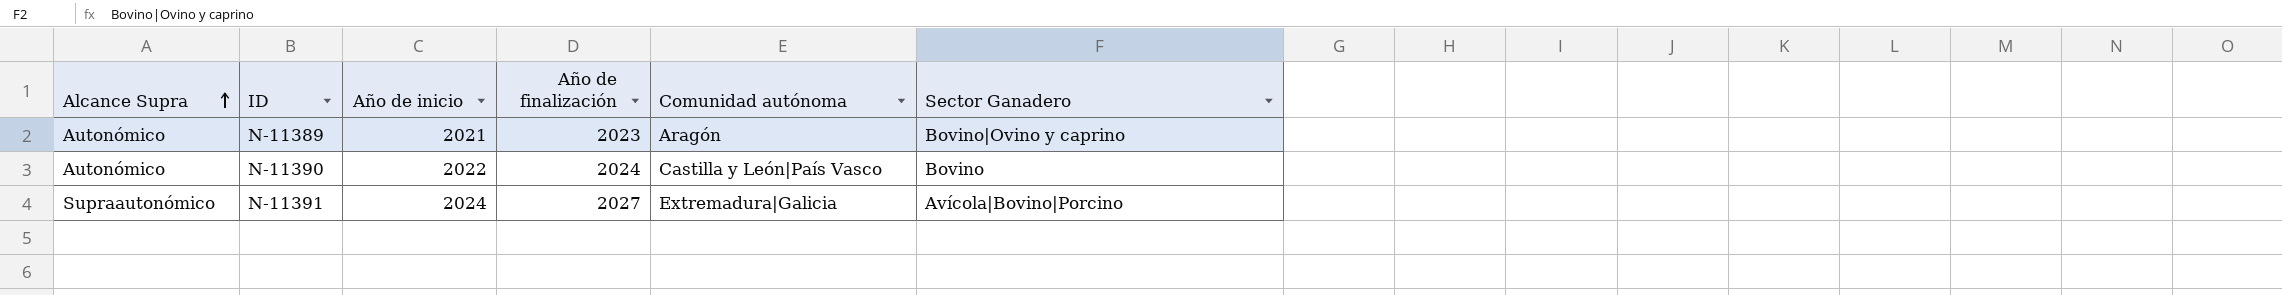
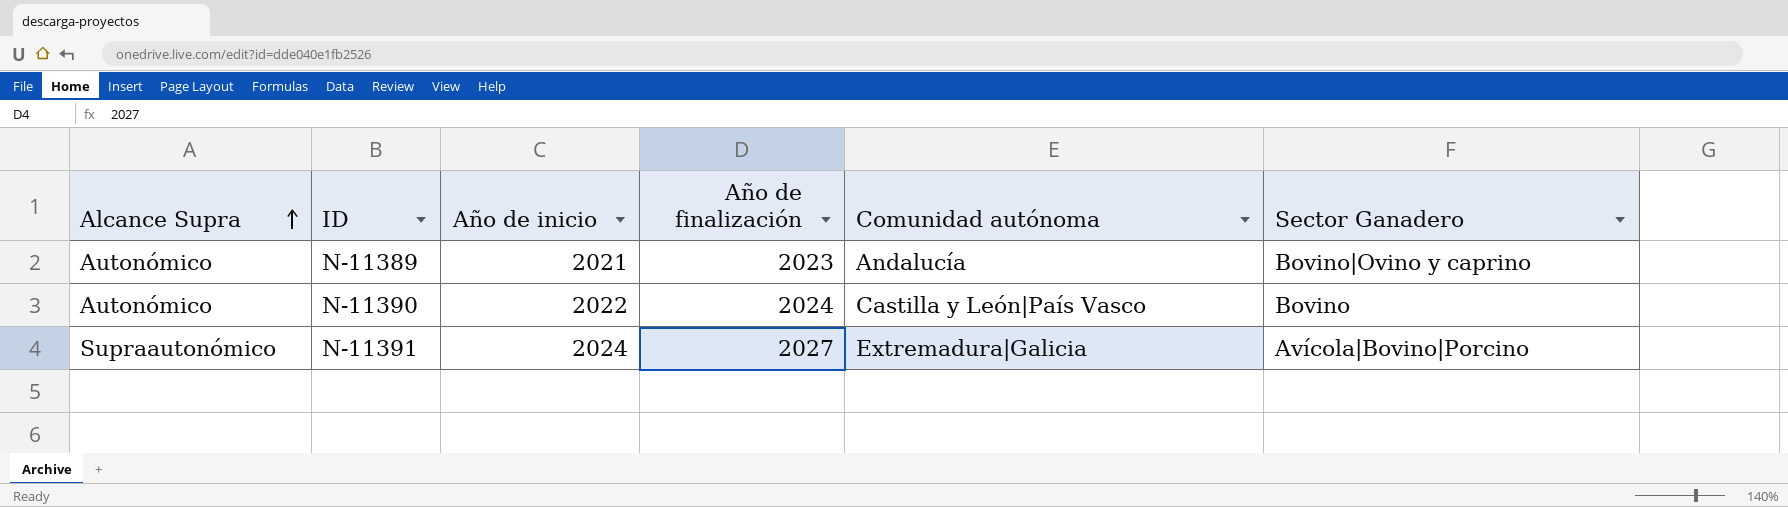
N-11389 | Comunidad autónoma: Aragón -> Andalucía

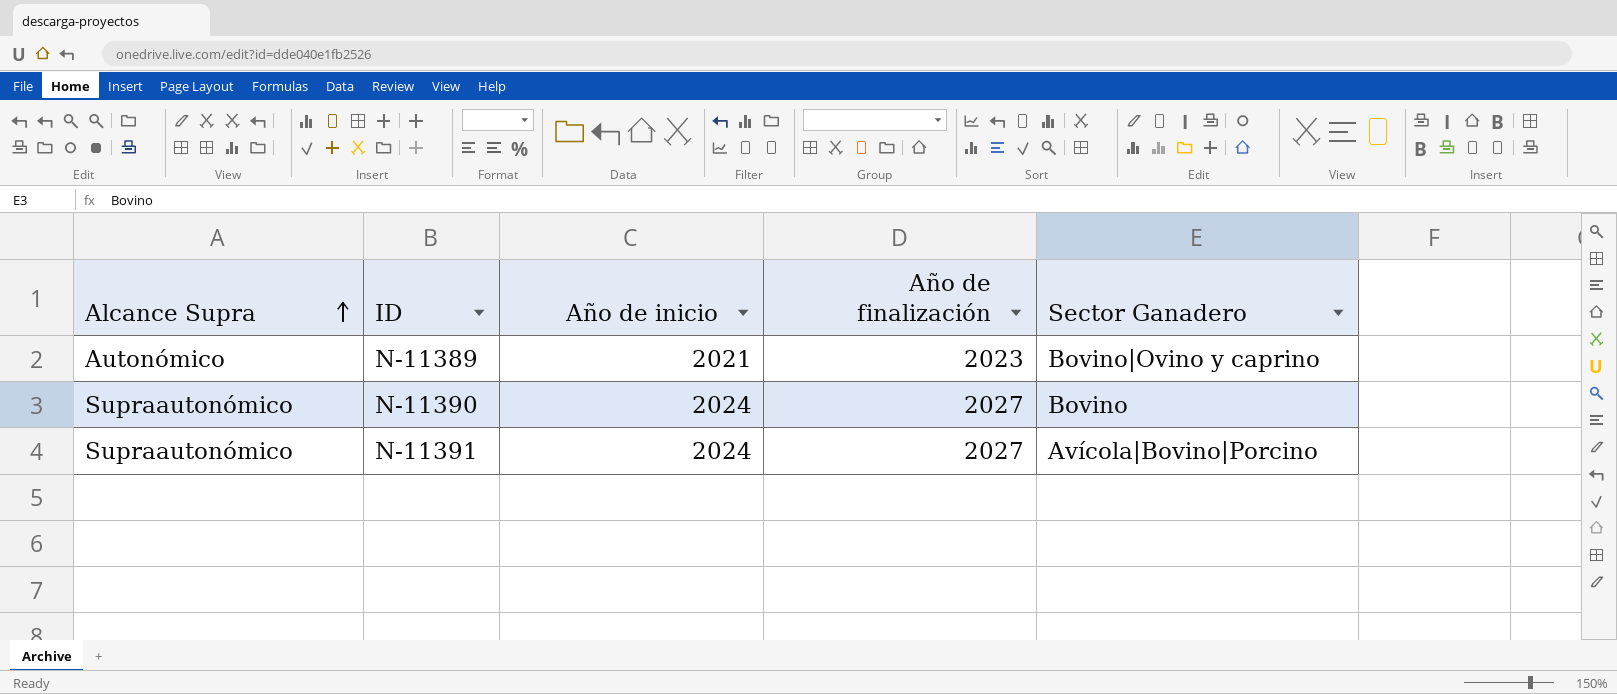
column Comunidad autónoma | position: 5 -> none
N-11390 | Alcance Supra: Autonómico -> Supraautonómico
N-11390 | Año de inicio: 2022 -> 2024
N-11390 | Año de finalización: 2024 -> 2027

